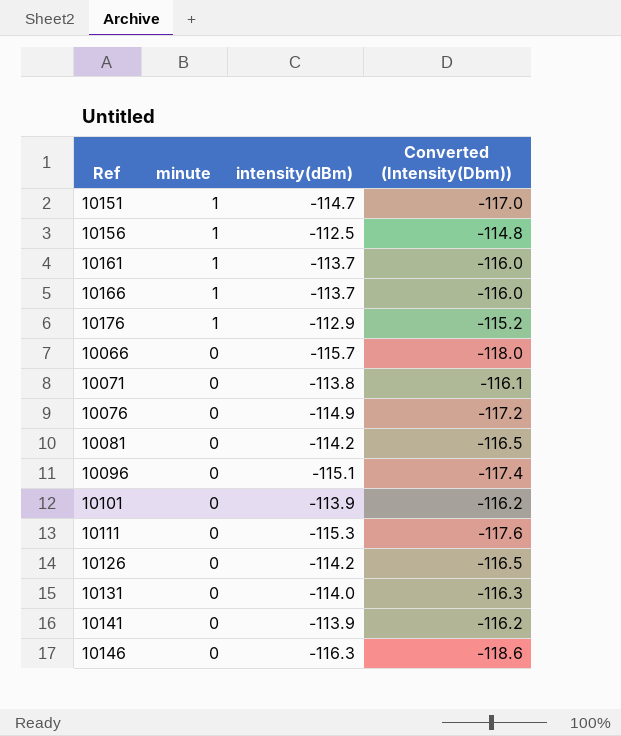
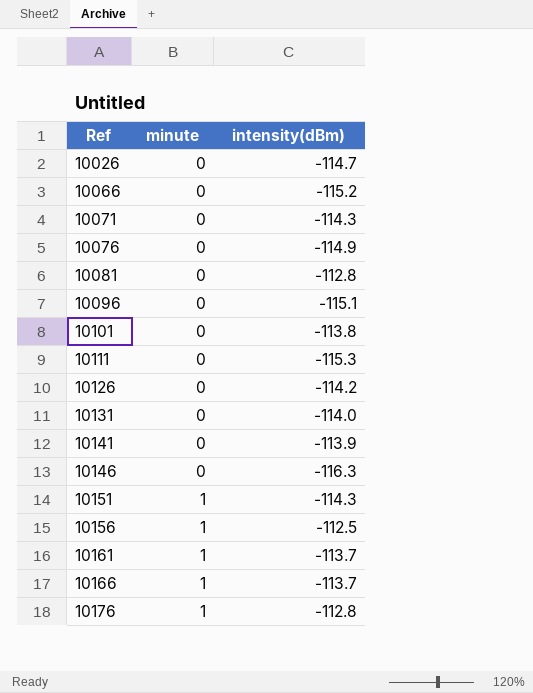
row order: minute descending -> Ref ascending
column Converted (Intensity(Dbm)) | formula: [intensity(dBm)] * 1.02 -> none
row 10026: none -> 0 | -114.7
10066 | intensity(dBm): -115.7 -> -115.2
10071 | intensity(dBm): -113.8 -> -114.3
10081 | intensity(dBm): -114.2 -> -112.8
10101 | intensity(dBm): -113.9 -> -113.8
10151 | intensity(dBm): -114.7 -> -114.3
10176 | intensity(dBm): -112.9 -> -112.8

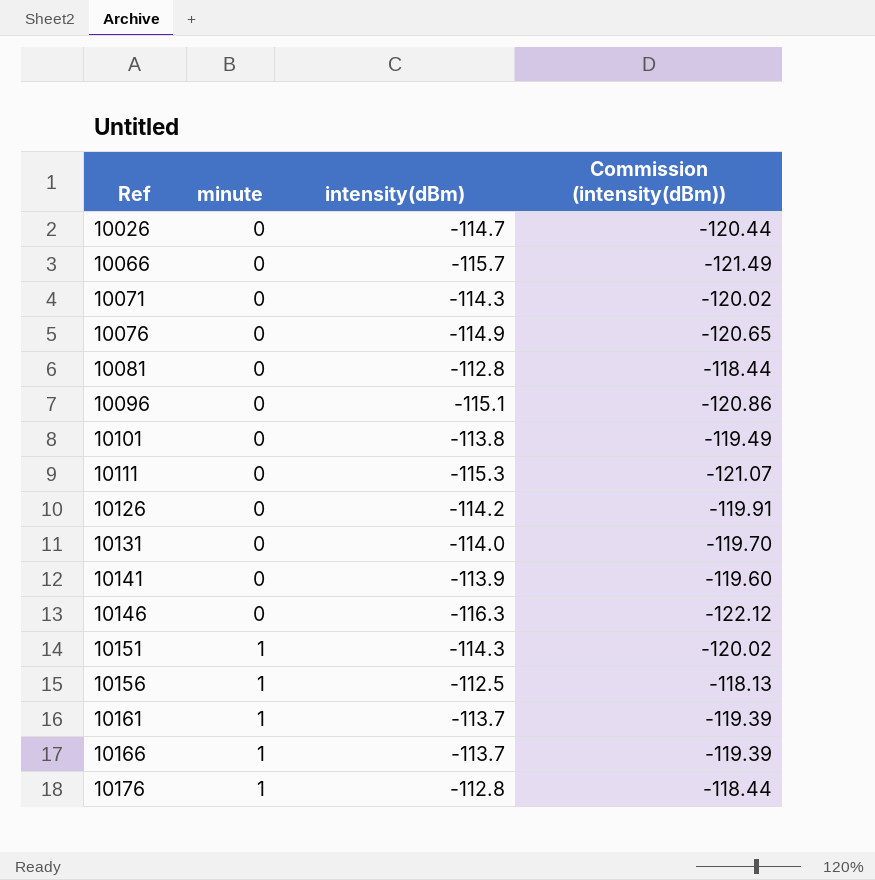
column Commission (intensity(dBm)) | formula: none -> [intensity(dBm)] * 1.05
10066 | intensity(dBm): -115.2 -> -115.7

